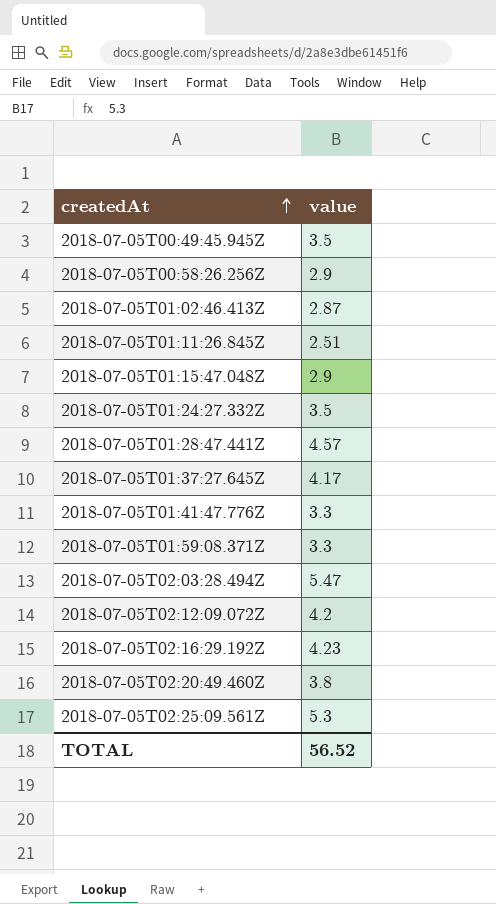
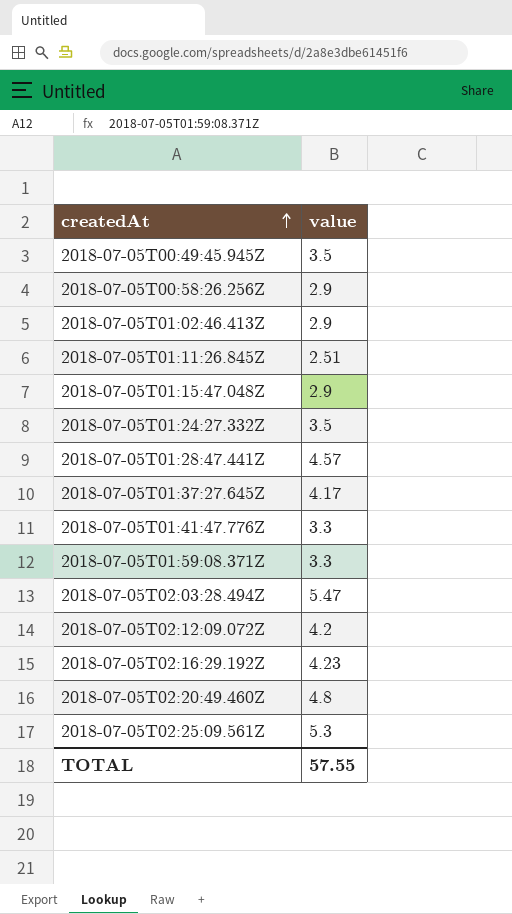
2018-07-05T01:02:46.413Z | value: 2.87 -> 2.9
2018-07-05T02:20:49.460Z | value: 3.8 -> 4.8
TOTAL | value: 56.52 -> 57.55

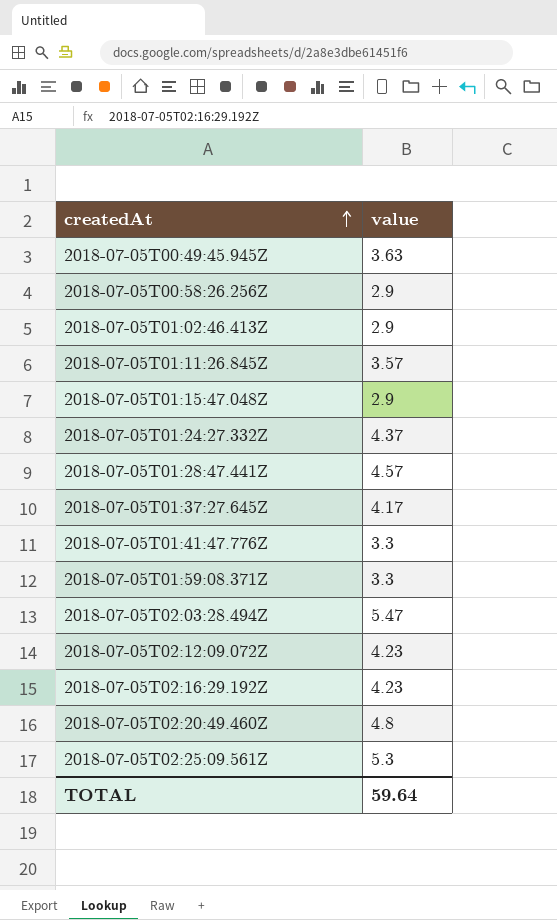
2018-07-05T00:49:45.945Z | value: 3.5 -> 3.63
2018-07-05T01:11:26.845Z | value: 2.51 -> 3.57
2018-07-05T01:24:27.332Z | value: 3.5 -> 4.37
2018-07-05T02:12:09.072Z | value: 4.2 -> 4.23
TOTAL | value: 57.55 -> 59.64

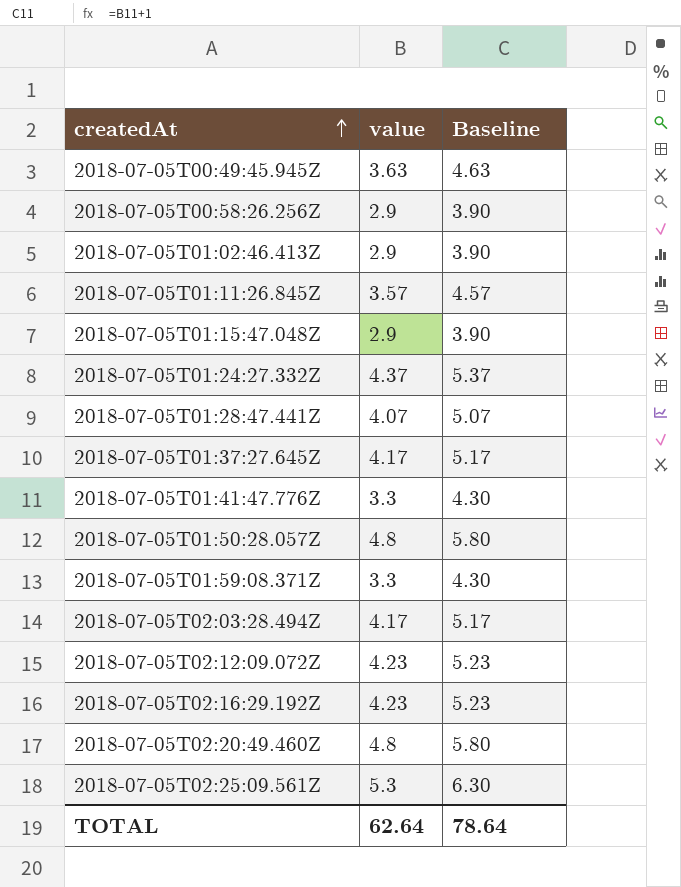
column Baseline | formula: none -> [value] + 1
2018-07-05T01:28:47.441Z | value: 4.57 -> 4.07
row 2018-07-05T01:50:28.057Z: none -> 4.8 | 5.80
2018-07-05T02:03:28.494Z | value: 5.47 -> 4.17
TOTAL | value: 59.64 -> 62.64

